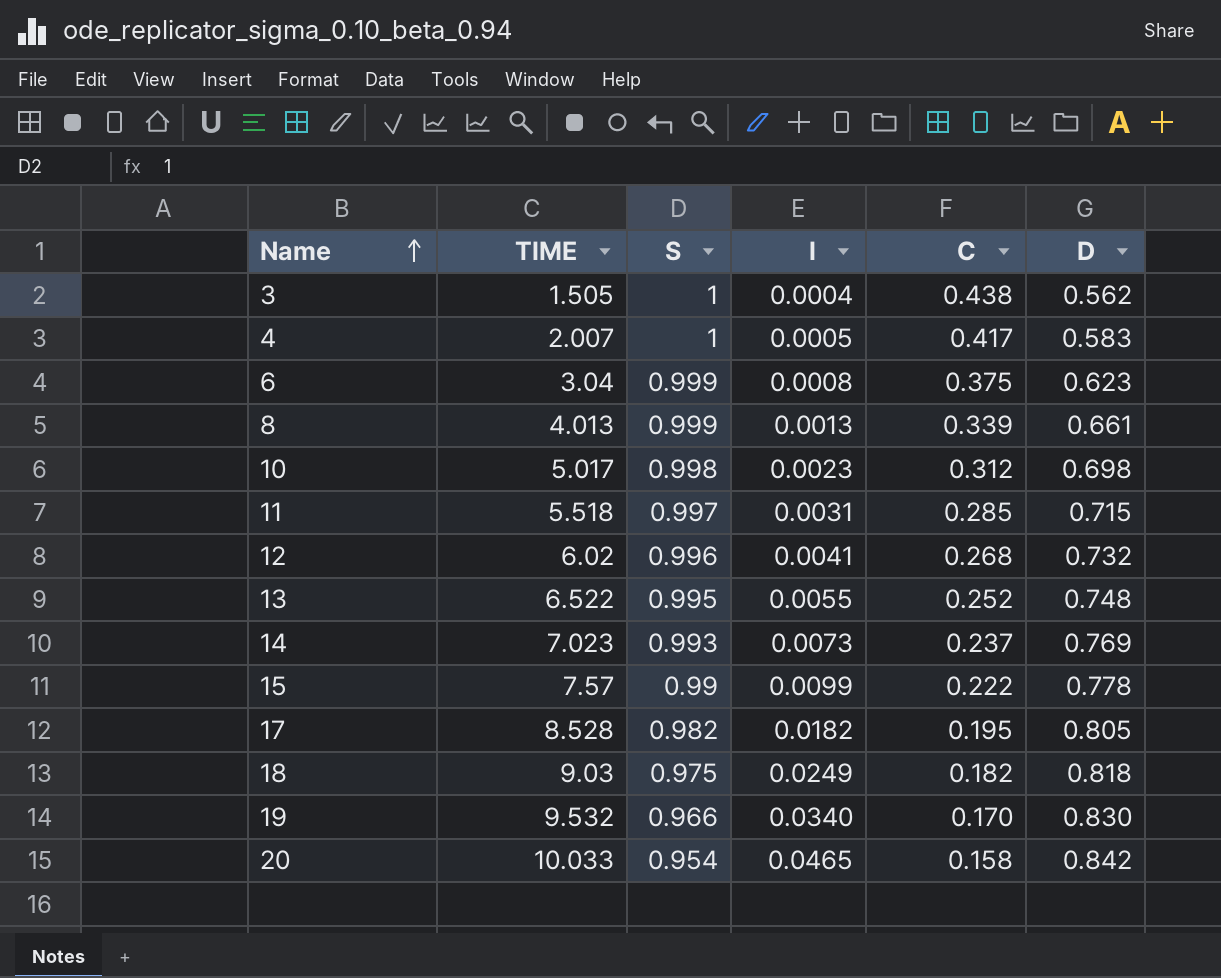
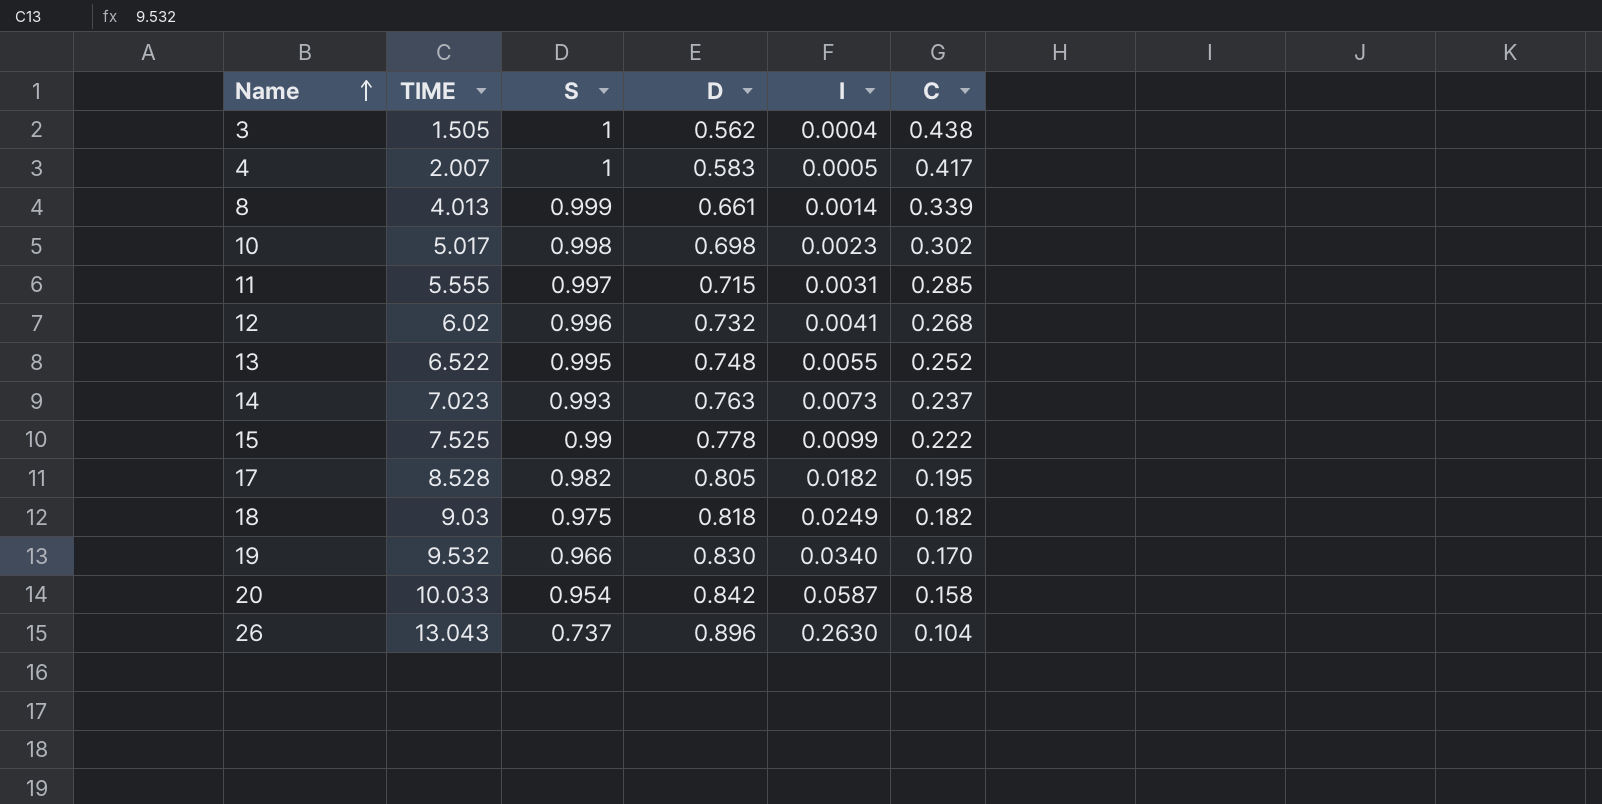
column D | position: 6 -> 4
row 6: 3.04 | 0.999 | 0.0008 | 0.375 | 0.623 -> none
8 | I: 0.0013 -> 0.0014
10 | C: 0.312 -> 0.302
11 | TIME: 5.518 -> 5.555
14 | D: 0.769 -> 0.763
15 | TIME: 7.57 -> 7.525
20 | I: 0.0465 -> 0.0587
row 26: none -> 13.043 | 0.737 | 0.896 | 0.2630 | 0.104

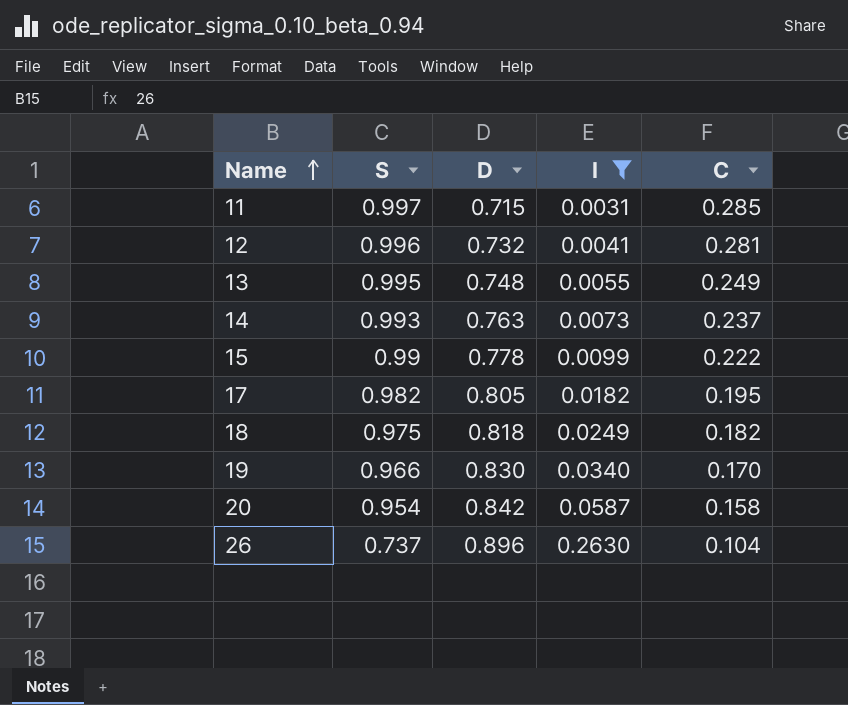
filter: none -> I >= 0.0031
column TIME | position: 2 -> none
12 | C: 0.268 -> 0.281
13 | C: 0.252 -> 0.249

